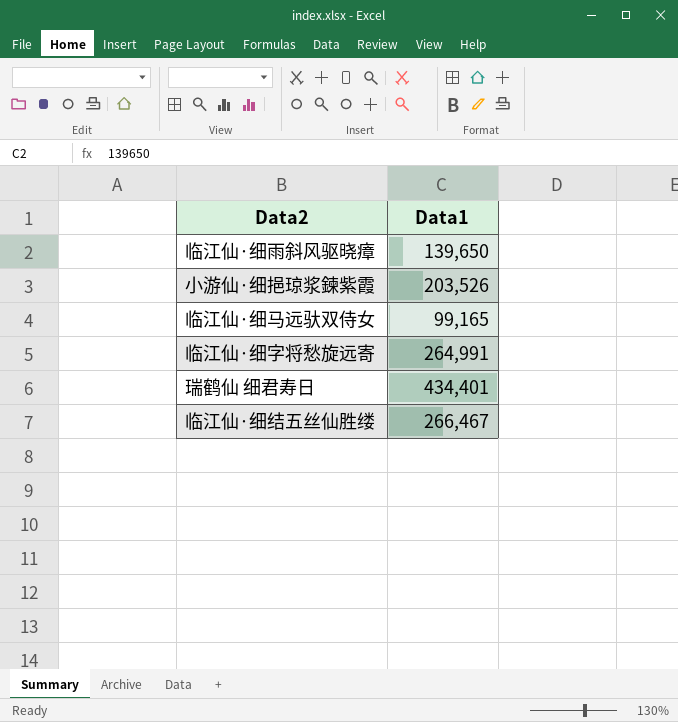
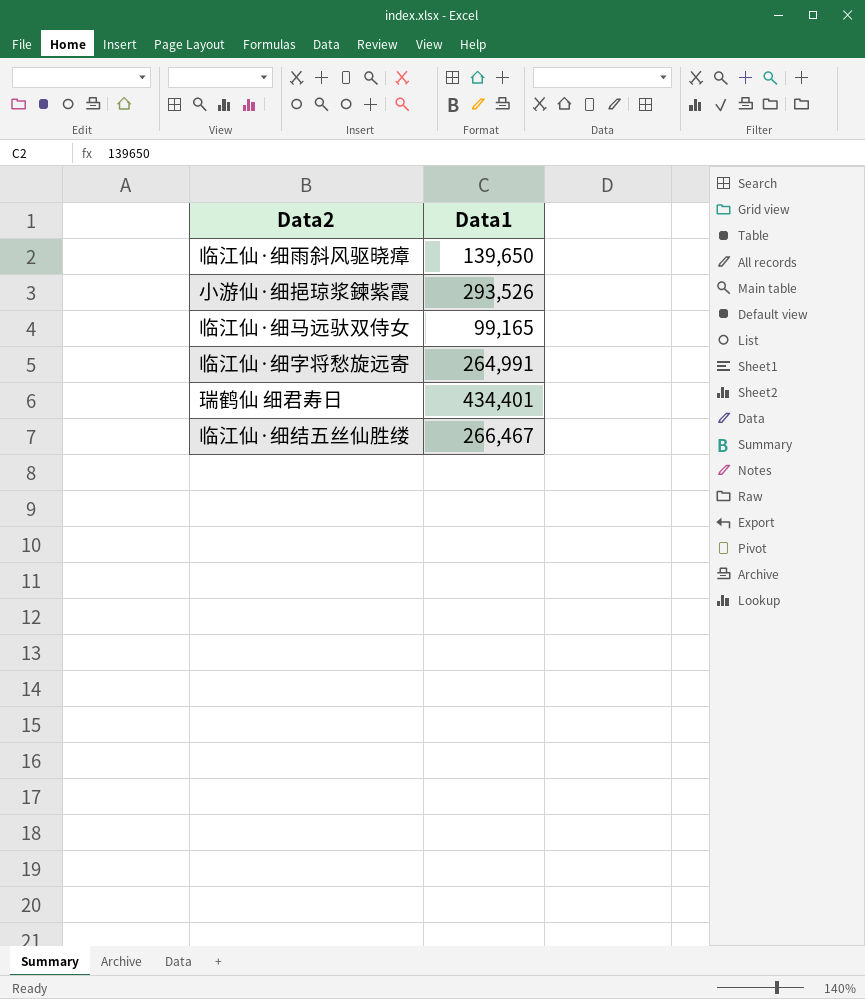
小游仙·细挹琼浆鍊紫霞 | Data1: 203,526 -> 293,526

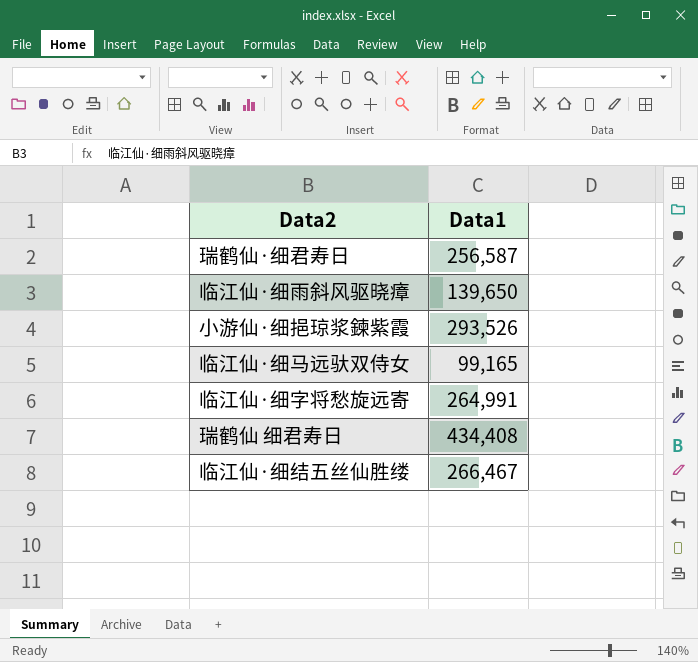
row 瑞鹤仙·细君寿日: none -> 256,587
瑞鹤仙 细君寿日 | Data1: 434,401 -> 434,408

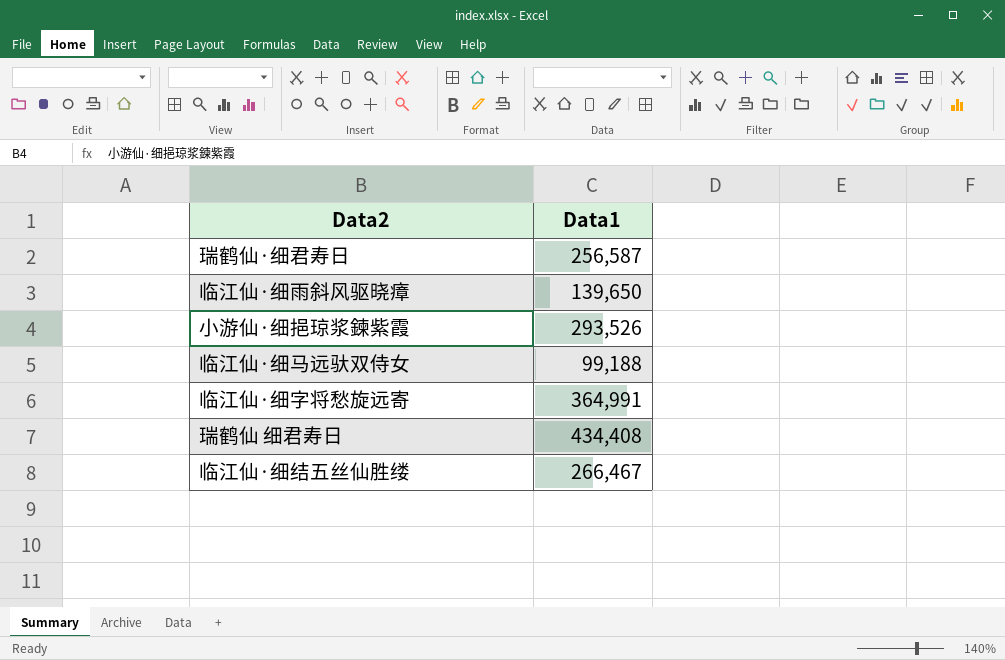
临江仙·细马远驮双侍女 | Data1: 99,165 -> 99,188
临江仙·细字将愁旋远寄 | Data1: 264,991 -> 364,991

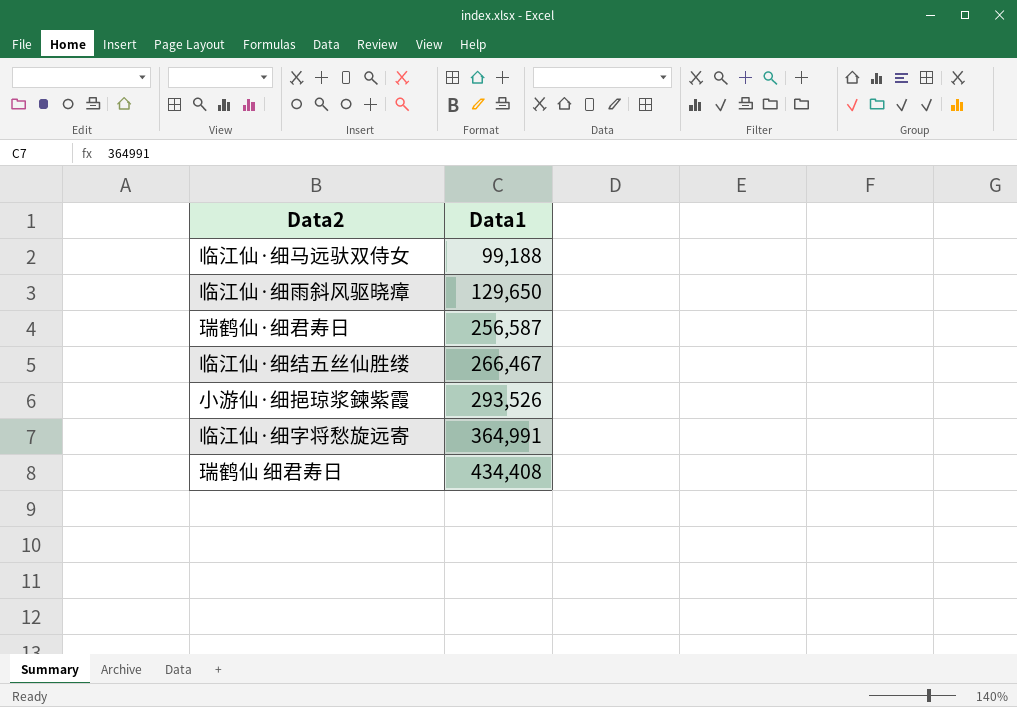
row order: none -> Data1 ascending
临江仙·细雨斜风驱晓瘴 | Data1: 139,650 -> 129,650

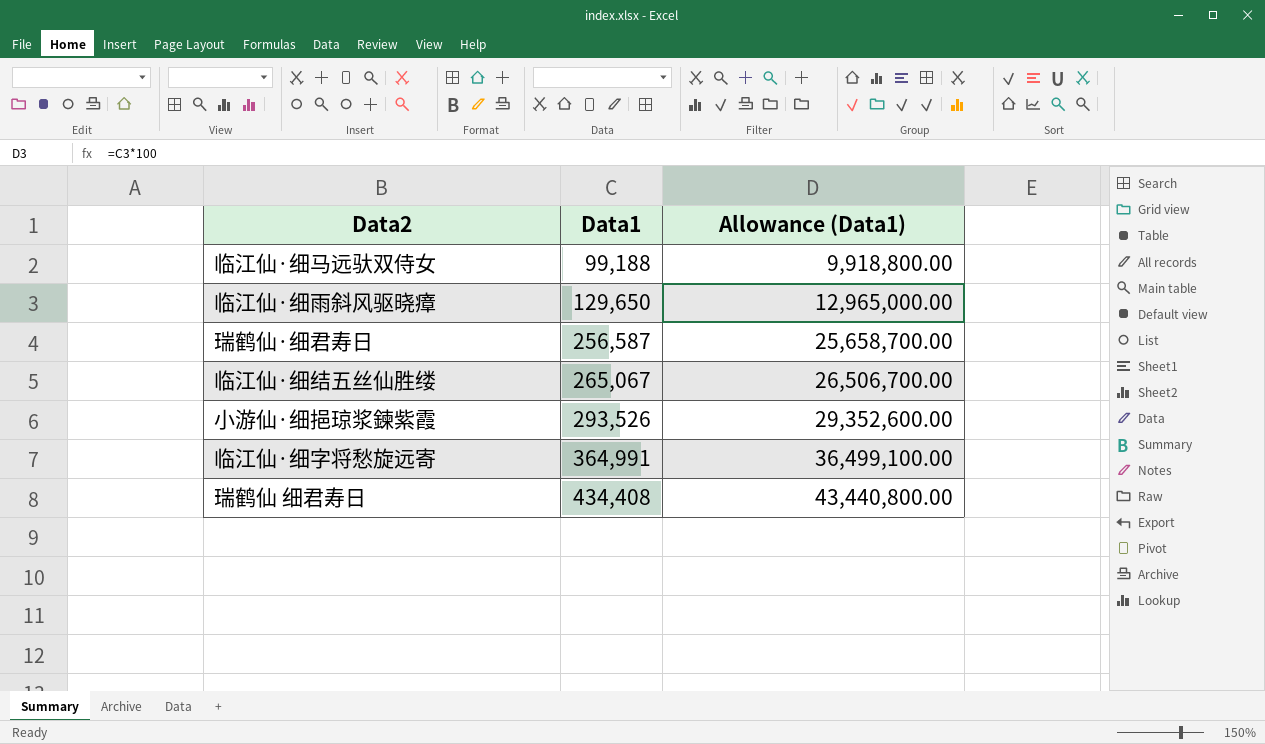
column Allowance (Data1) | formula: none -> [Data1] * 100
临江仙·细结五丝仙胜缕 | Data1: 266,467 -> 265,067

